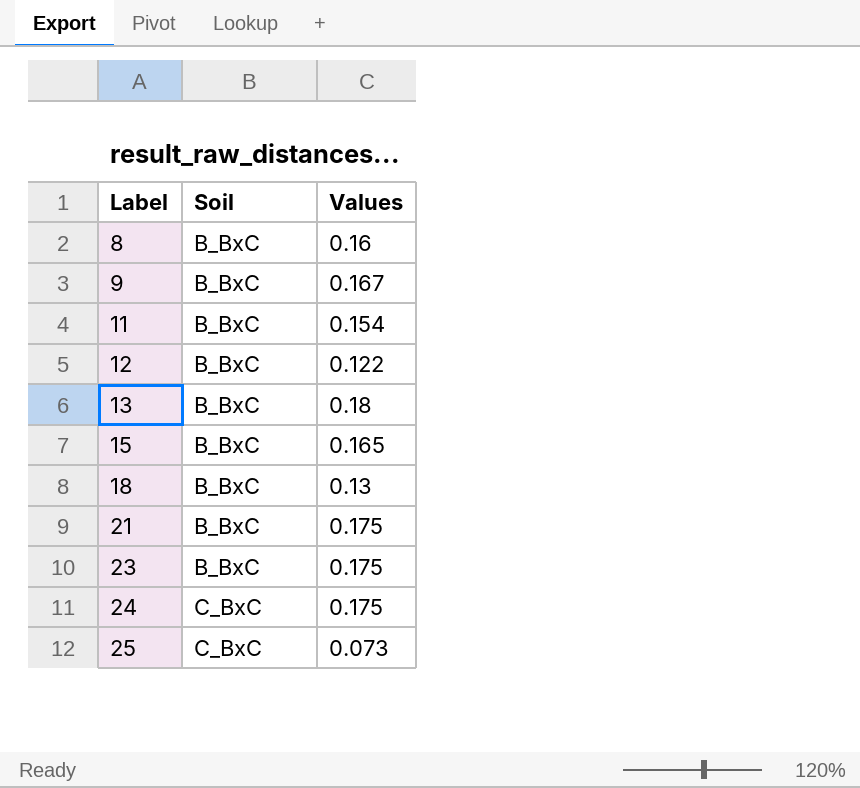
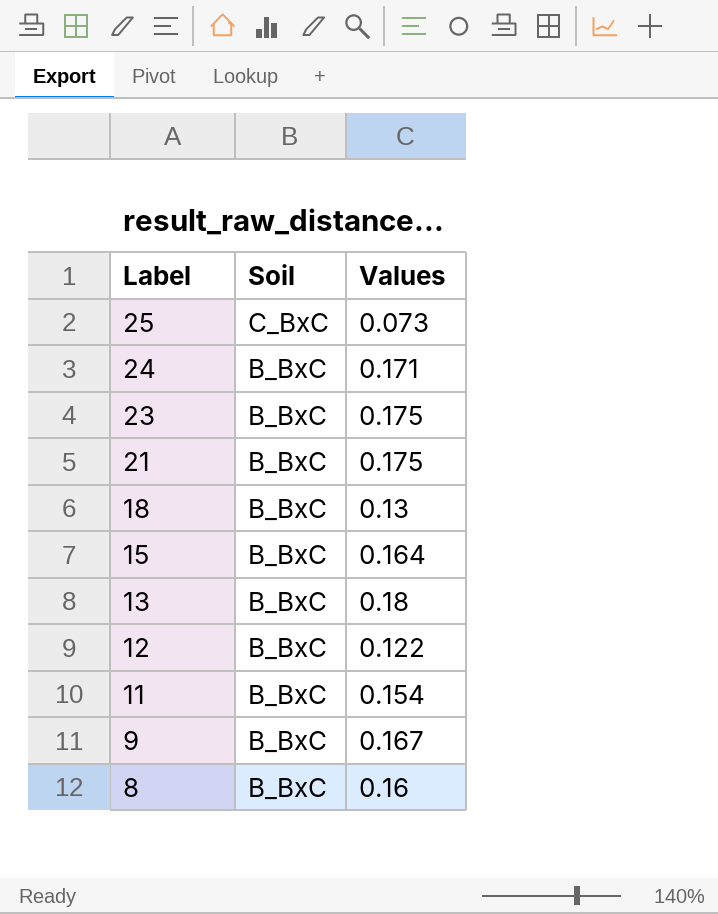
row order: Label ascending -> Label descending
24 | Soil: C_BxC -> B_BxC
24 | Values: 0.175 -> 0.171
15 | Values: 0.165 -> 0.164

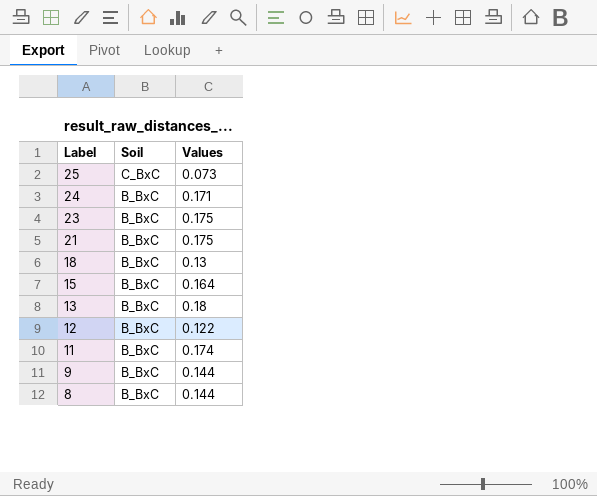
11 | Values: 0.154 -> 0.174
9 | Values: 0.167 -> 0.144
8 | Values: 0.16 -> 0.144

